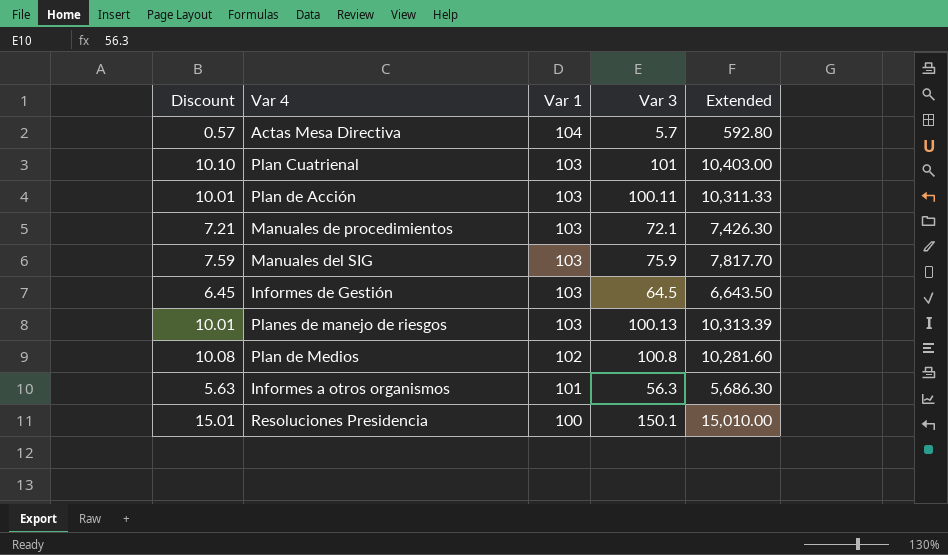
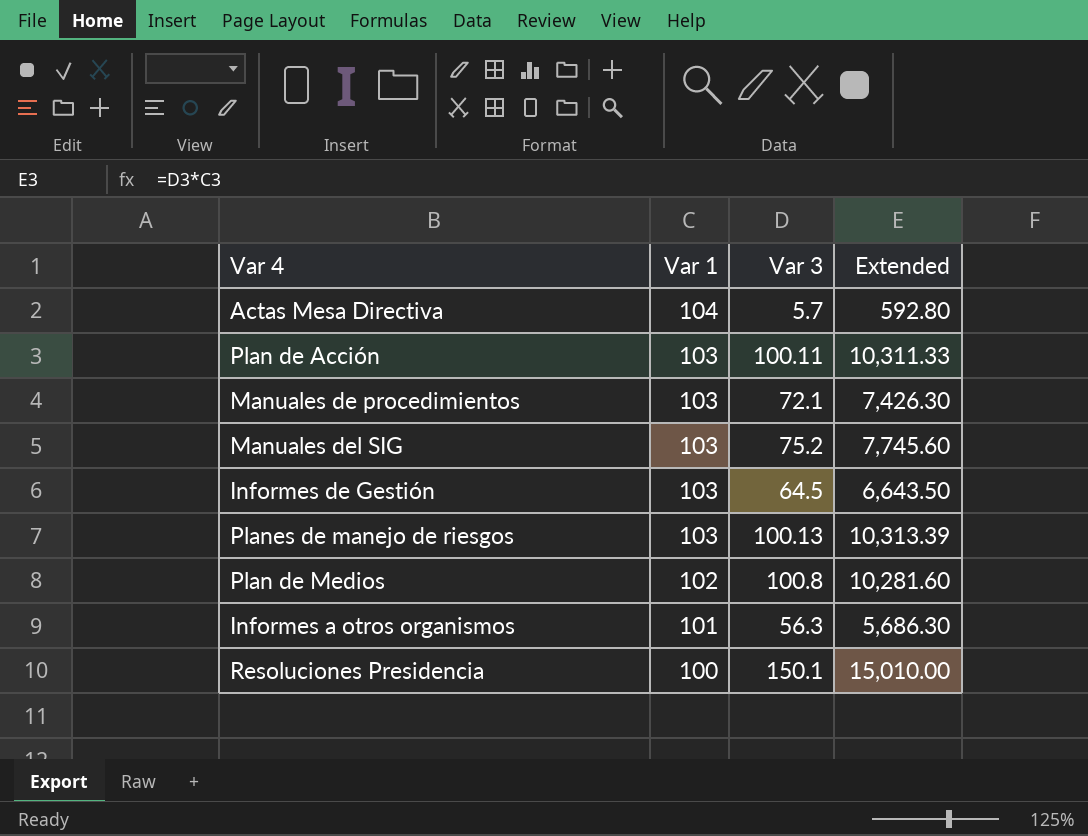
column Discount | formula: [Var 3] * 0.1 -> none
row Plan Cuatrienal: 10.10 | 103 | 101 | 10,403.00 -> none
Manuales del SIG | Var 3: 75.9 -> 75.2
Manuales del SIG | Extended: 7,817.70 -> 7,745.60

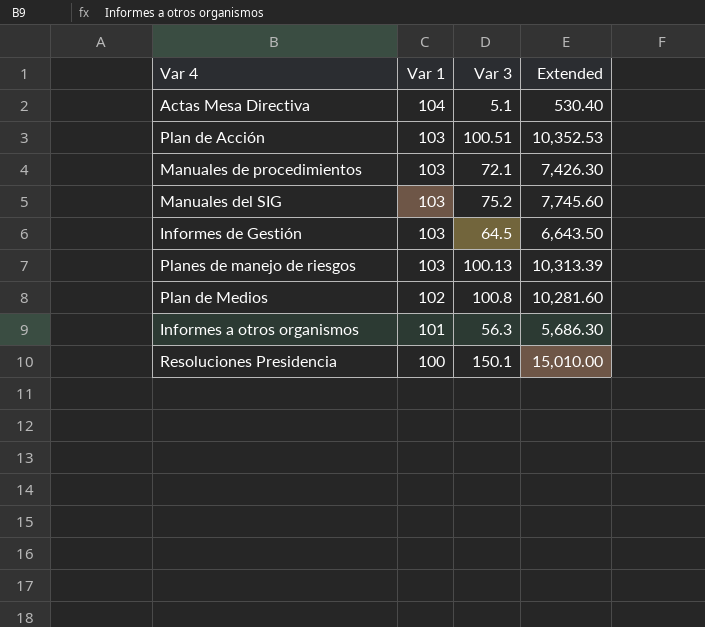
Actas Mesa Directiva | Var 3: 5.7 -> 5.1
Actas Mesa Directiva | Extended: 592.80 -> 530.40
Plan de Acción | Var 3: 100.11 -> 100.51
Plan de Acción | Extended: 10,311.33 -> 10,352.53

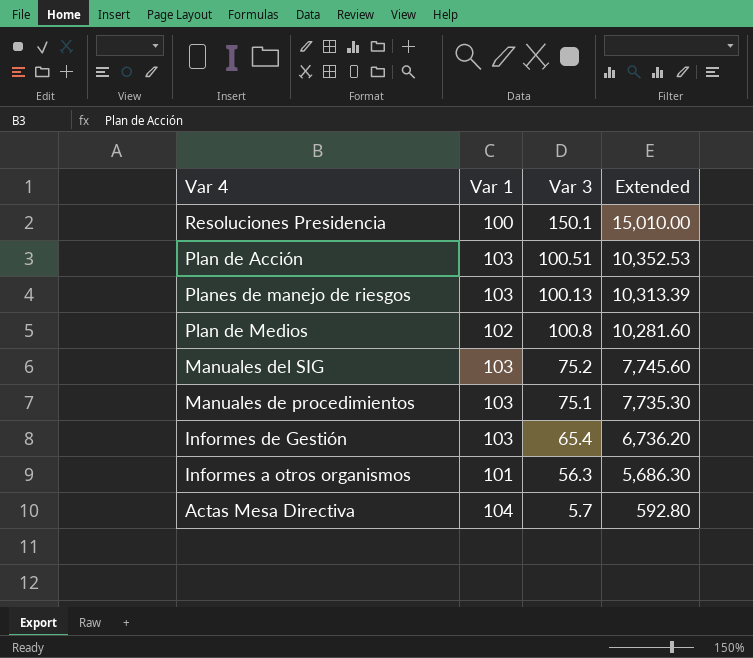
row order: Var 1 descending -> Extended descending
Manuales de procedimientos | Var 3: 72.1 -> 75.1
Manuales de procedimientos | Extended: 7,426.30 -> 7,735.30
Informes de Gestión | Var 3: 64.5 -> 65.4
Informes de Gestión | Extended: 6,643.50 -> 6,736.20
Actas Mesa Directiva | Var 3: 5.1 -> 5.7
Actas Mesa Directiva | Extended: 530.40 -> 592.80

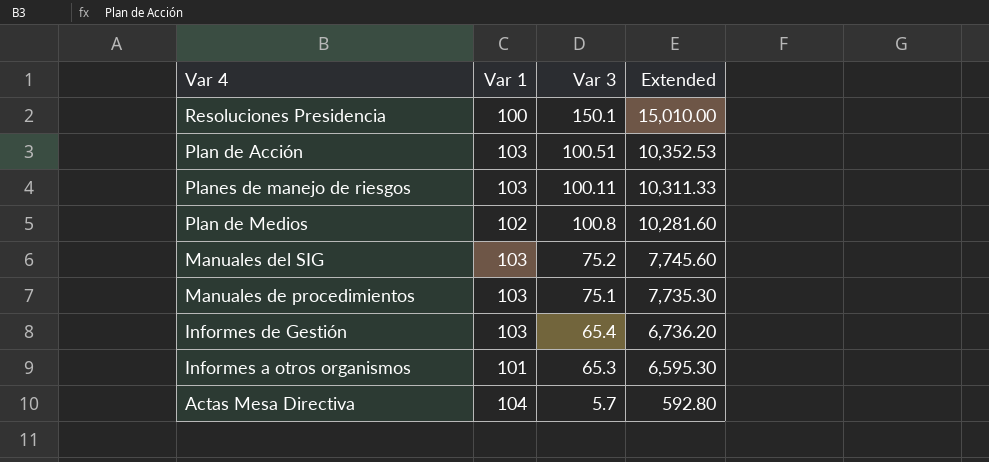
Planes de manejo de riesgos | Var 3: 100.13 -> 100.11
Planes de manejo de riesgos | Extended: 10,313.39 -> 10,311.33
Informes a otros organismos | Var 3: 56.3 -> 65.3
Informes a otros organismos | Extended: 5,686.30 -> 6,595.30

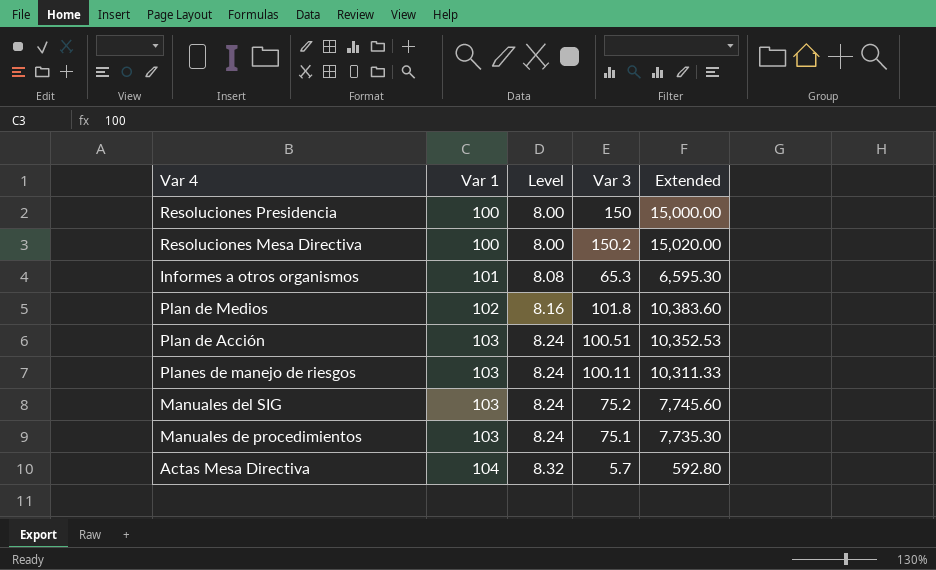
row order: Extended descending -> Var 1 ascending
column Level | formula: none -> [Var 1] * 0.08
row Informes de Gestión: 103 | 65.4 | 6,736.20 -> none
Resoluciones Presidencia | Var 3: 150.1 -> 150
Resoluciones Presidencia | Extended: 15,010.00 -> 15,000.00
row Resoluciones Mesa Directiva: none -> 100 | 8.00 | 150.2 | 15,020.00
Plan de Medios | Var 3: 100.8 -> 101.8
Plan de Medios | Extended: 10,281.60 -> 10,383.60

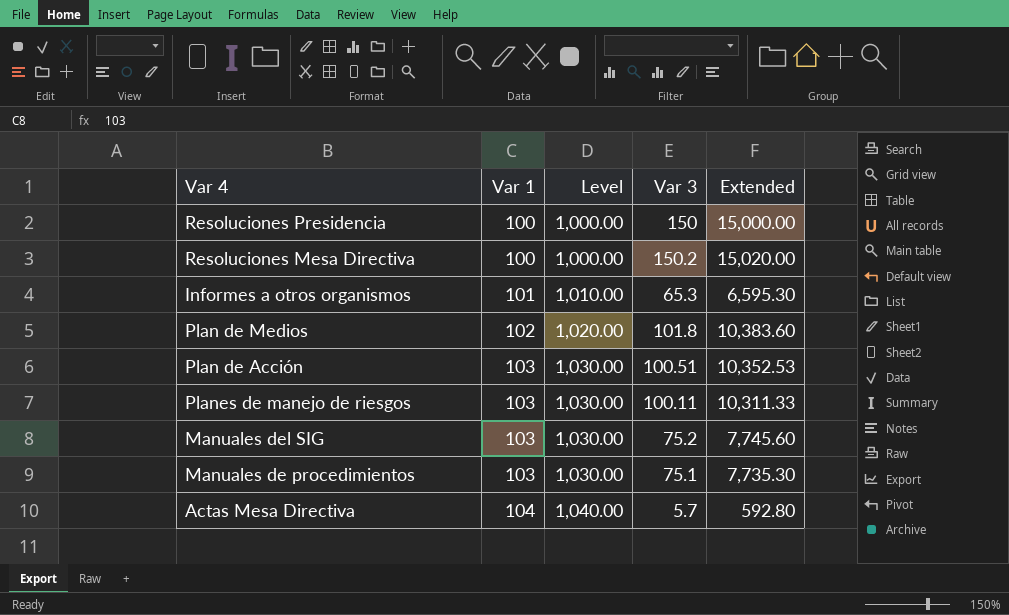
column Level | formula: [Var 1] * 0.08 -> [Var 1] * 10

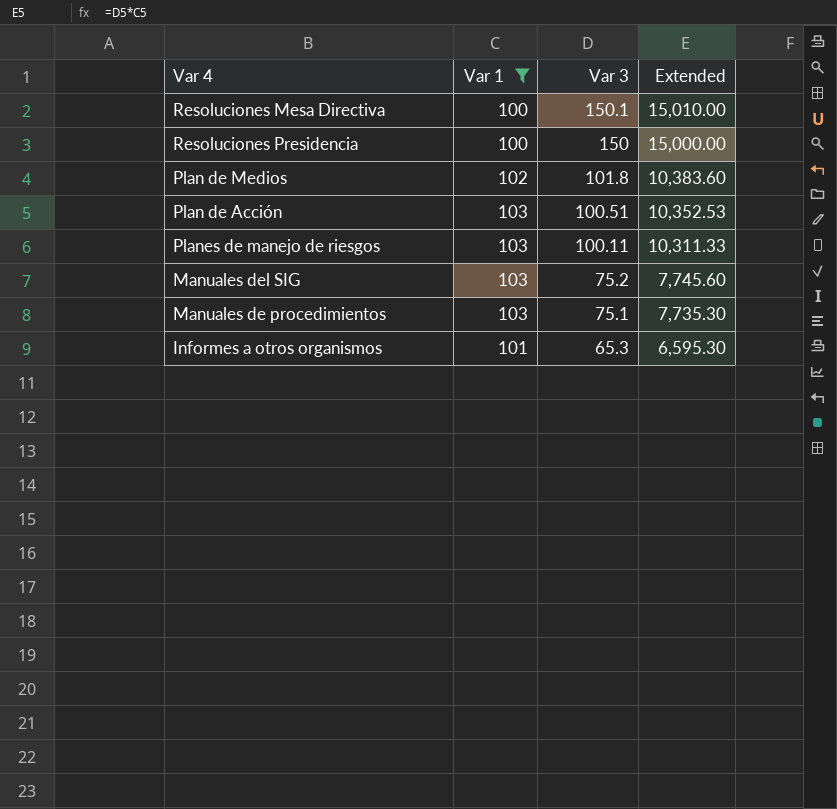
filter: none -> Var 1 != 104
row order: Var 1 ascending -> Var 3 descending
column Level | formula: [Var 1] * 10 -> none
Resoluciones Mesa Directiva | Var 3: 150.2 -> 150.1
Resoluciones Mesa Directiva | Extended: 15,020.00 -> 15,010.00

